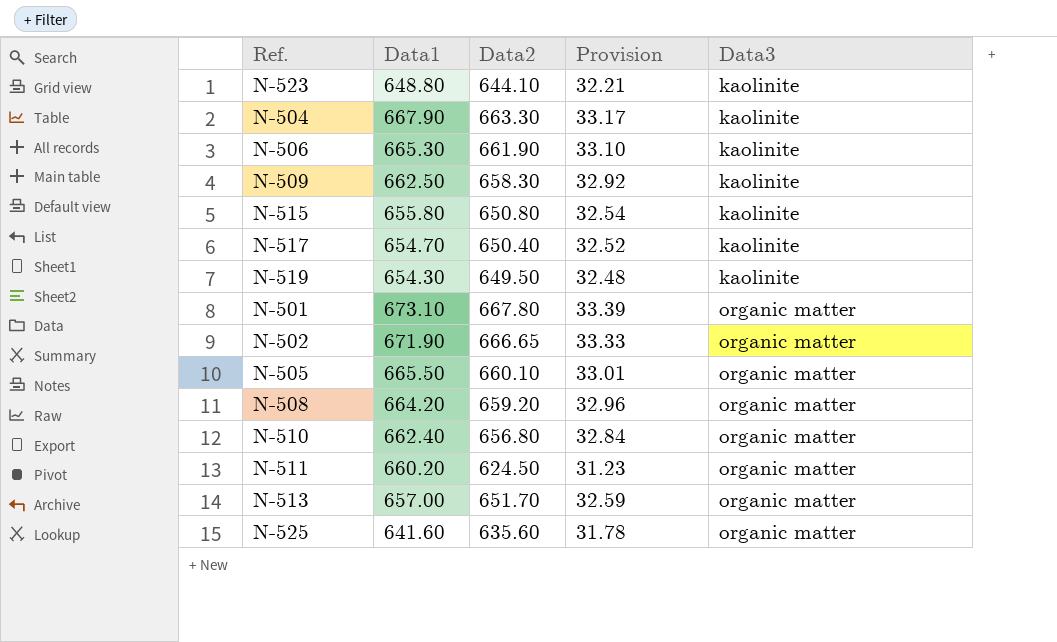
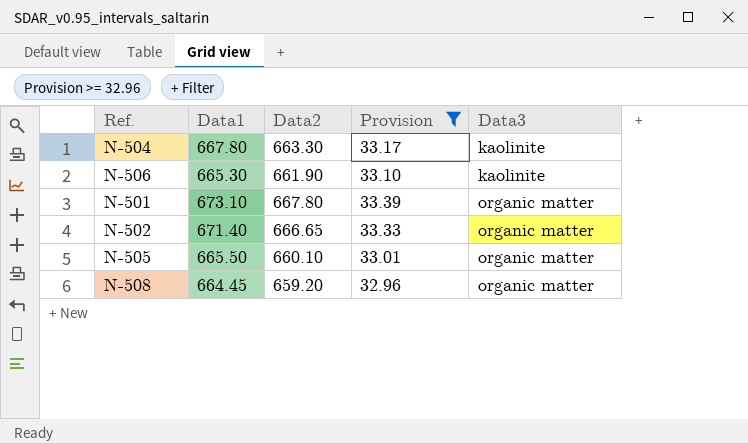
filter: none -> Provision >= 32.96
N-504 | Data1: 667.90 -> 667.80
N-502 | Data1: 671.90 -> 671.40
N-508 | Data1: 664.20 -> 664.45

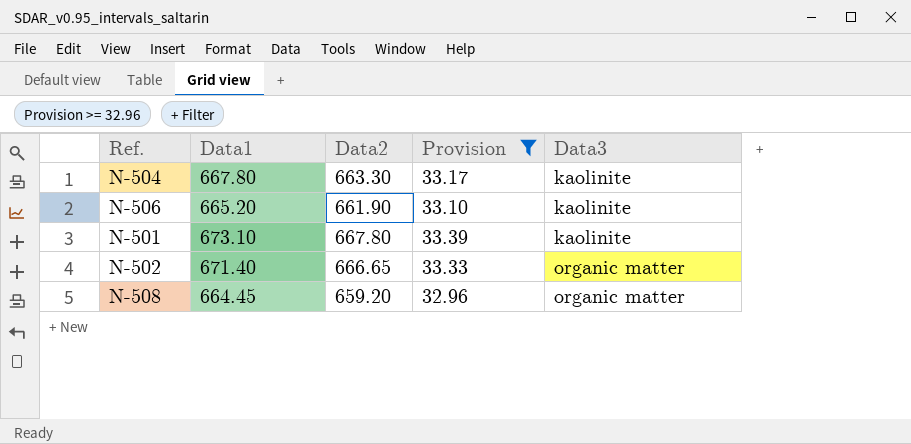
row N-505: 665.50 | 660.10 | 33.01 | organic matter -> none
N-506 | Data1: 665.30 -> 665.20
N-501 | Data3: organic matter -> kaolinite

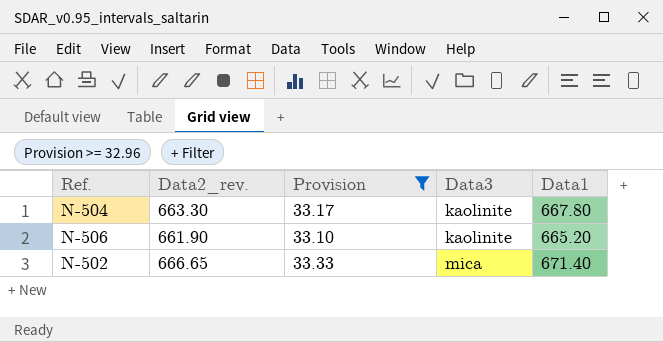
column name: Data2 -> Data2_rev.
column Data1 | position: 2 -> 5
row N-501: 673.10 | 667.80 | 33.39 | kaolinite -> none
row N-508: 664.45 | 659.20 | 32.96 | organic matter -> none
N-502 | Data3: organic matter -> mica

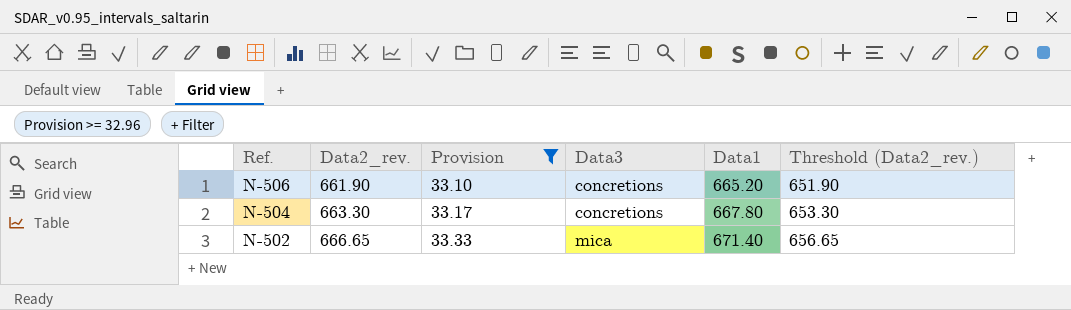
row order: Data3 ascending -> Ref. descending
column Threshold (Data2_rev.) | formula: none -> [Data2_rev.] - 10
N-506 | Data3: kaolinite -> concretions
N-504 | Data3: kaolinite -> concretions

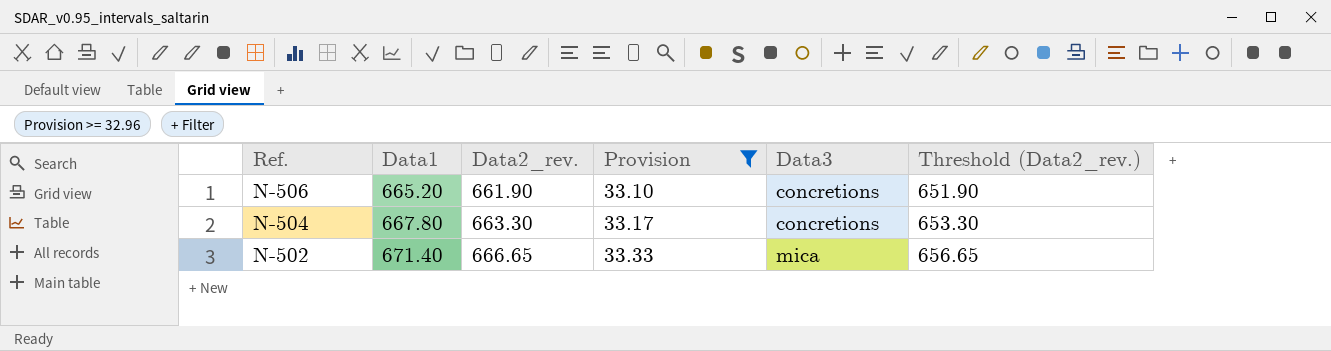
column Data1 | position: 5 -> 2

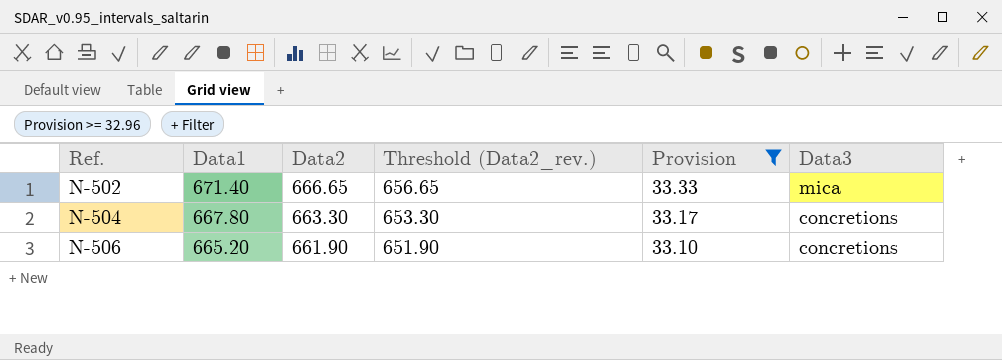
row order: Ref. descending -> Ref. ascending
column name: Data2_rev. -> Data2
column Threshold (Data2_rev.) | position: 6 -> 4

